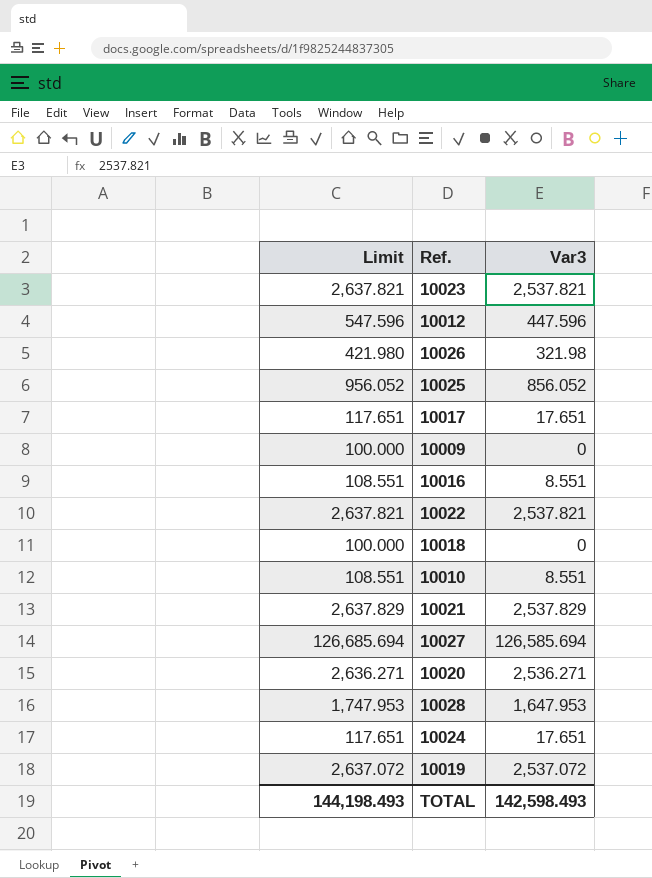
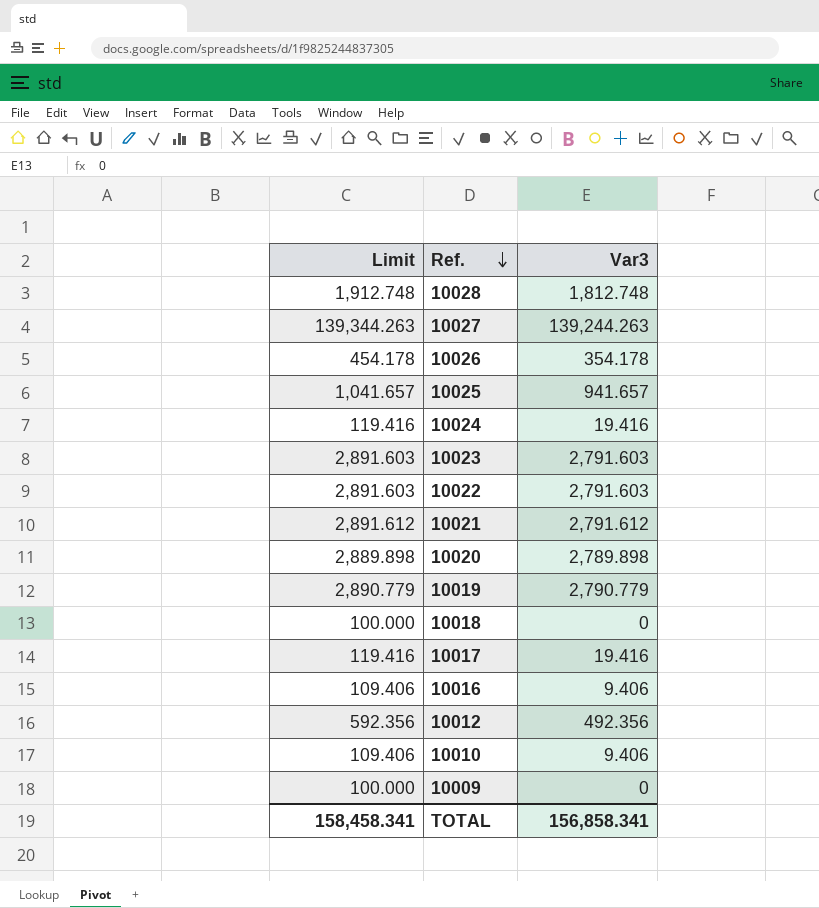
row order: none -> Ref. descending
10028 | Limit: 1,747.953 -> 1,912.748
10028 | Var3: 1,647.953 -> 1,812.748
10027 | Limit: 126,685.694 -> 139,344.263
10027 | Var3: 126,585.694 -> 139,244.263
10026 | Limit: 421.980 -> 454.178
10026 | Var3: 321.98 -> 354.178
10025 | Limit: 956.052 -> 1,041.657
10025 | Var3: 856.052 -> 941.657
10024 | Limit: 117.651 -> 119.416
10024 | Var3: 17.651 -> 19.416
10023 | Limit: 2,637.821 -> 2,891.603
10023 | Var3: 2,537.821 -> 2,791.603
10022 | Limit: 2,637.821 -> 2,891.603
10022 | Var3: 2,537.821 -> 2,791.603
10021 | Limit: 2,637.829 -> 2,891.612
10021 | Var3: 2,537.829 -> 2,791.612
10020 | Limit: 2,636.271 -> 2,889.898
10020 | Var3: 2,536.271 -> 2,789.898
10019 | Limit: 2,637.072 -> 2,890.779
10019 | Var3: 2,537.072 -> 2,790.779
10017 | Limit: 117.651 -> 119.416
10017 | Var3: 17.651 -> 19.416
10016 | Limit: 108.551 -> 109.406
10016 | Var3: 8.551 -> 9.406
10012 | Limit: 547.596 -> 592.356
10012 | Var3: 447.596 -> 492.356
10010 | Limit: 108.551 -> 109.406
10010 | Var3: 8.551 -> 9.406
TOTAL | Limit: 144,198.493 -> 158,458.341
TOTAL | Var3: 142,598.493 -> 156,858.341

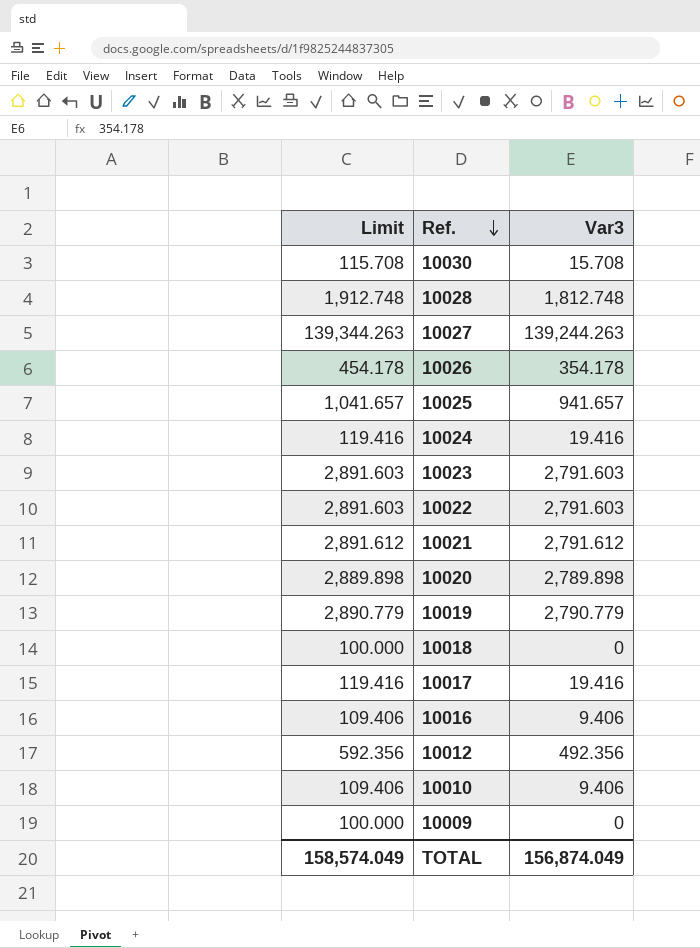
row 10030: none -> 115.708 | 15.708
TOTAL | Limit: 158,458.341 -> 158,574.049
TOTAL | Var3: 156,858.341 -> 156,874.049

